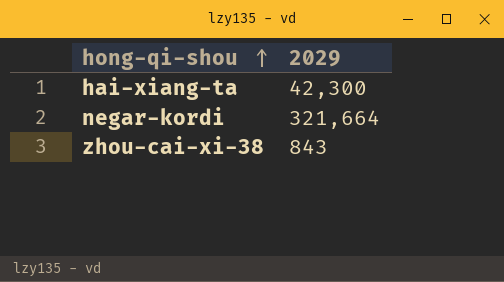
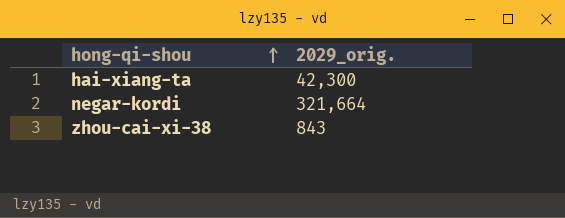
column name: 2029 -> 2029_orig.

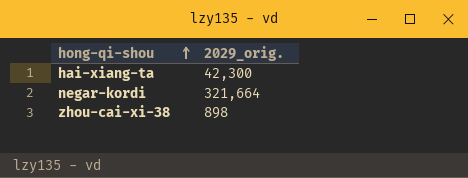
zhou-cai-xi-38 | 2029_orig.: 843 -> 898

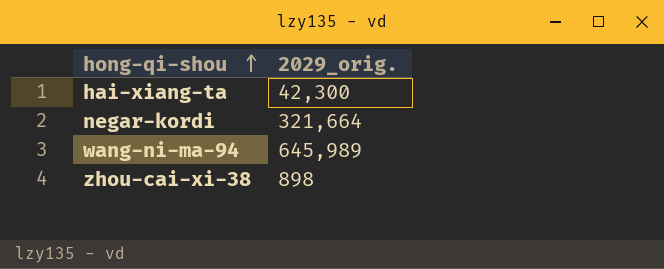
row wang-ni-ma-94: none -> 645,989

